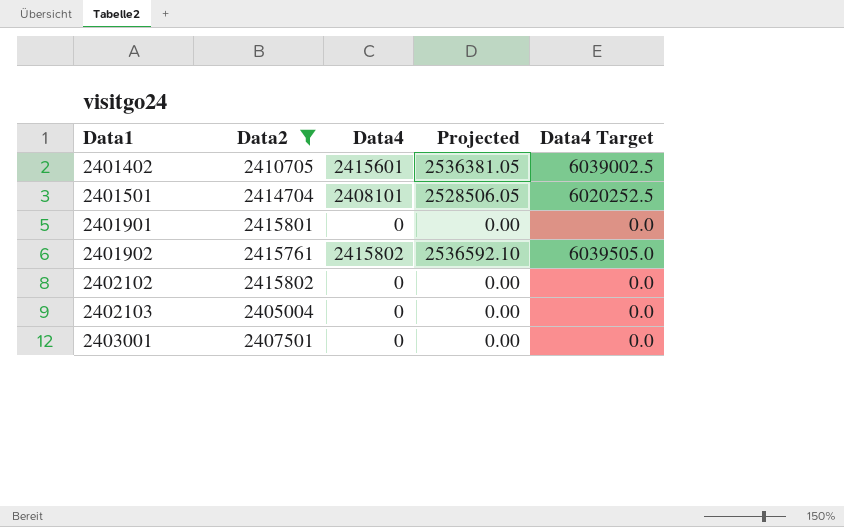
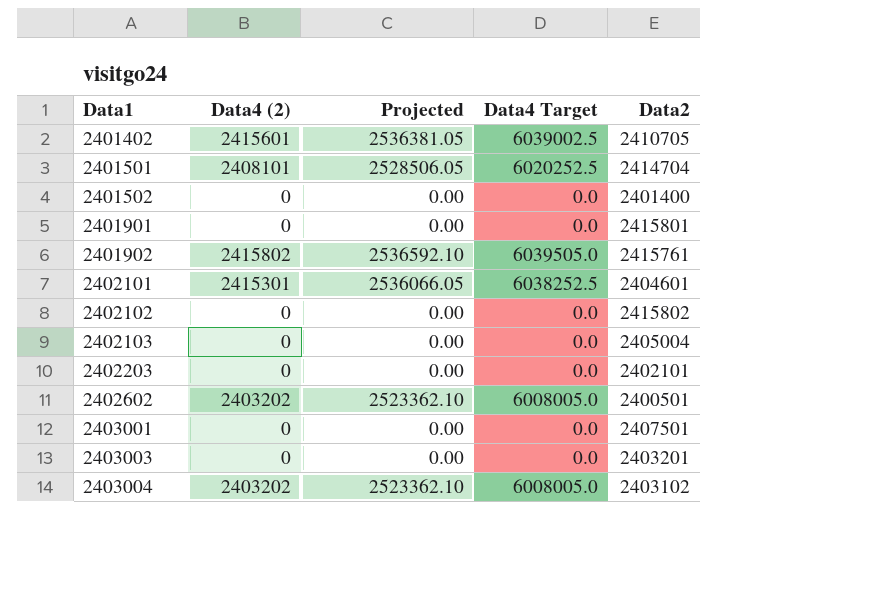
filter: Data2 >= 2405004 -> none
column name: Data4 -> Data4 (2)
column Data2 | position: 2 -> 5

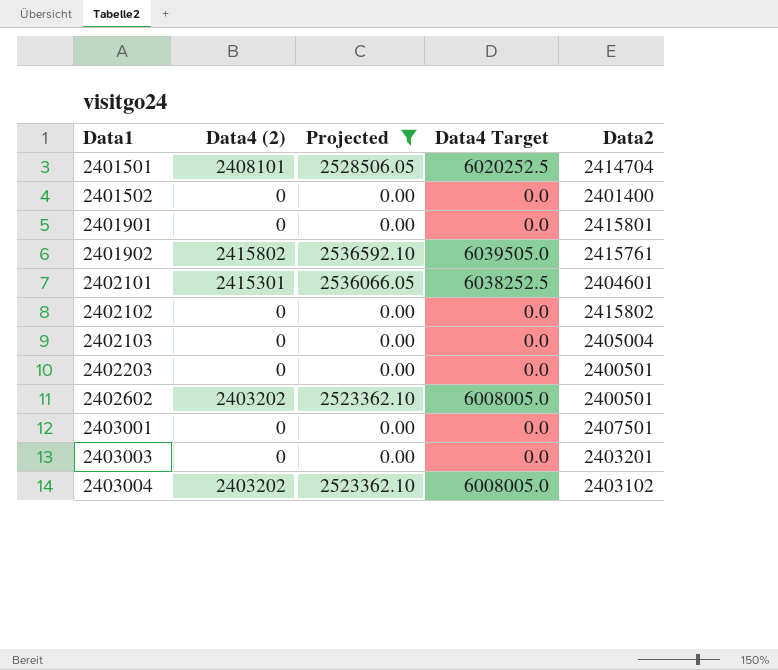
filter: none -> Projected != 2536381.05
2402203 | Data2: 2402101 -> 2400501

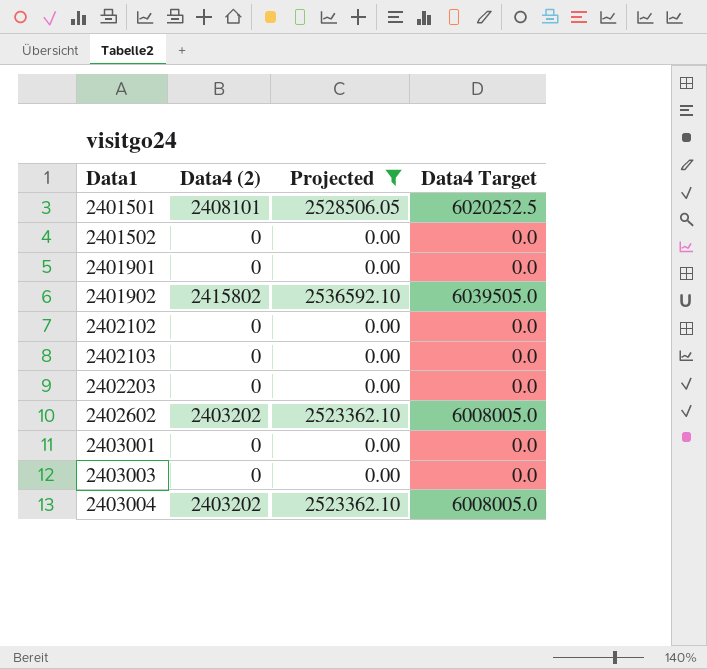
column Data2 | position: 5 -> none
row 2402101: 2415301 | 2536066.05 | 6038252.5 | 2404601 -> none

